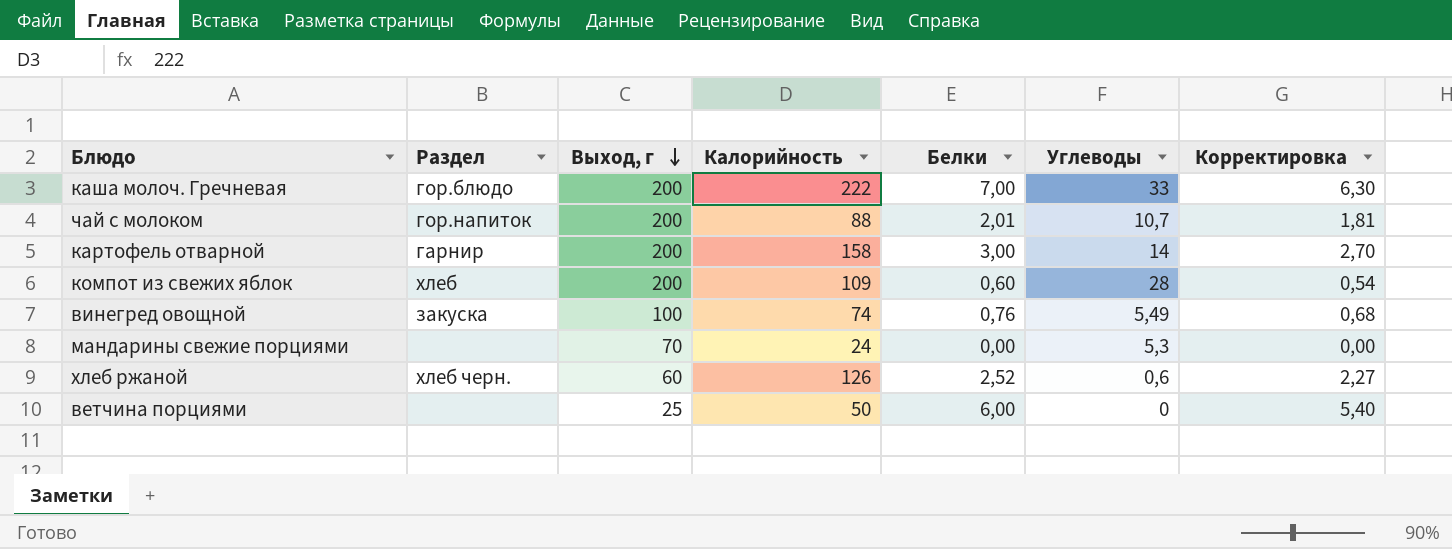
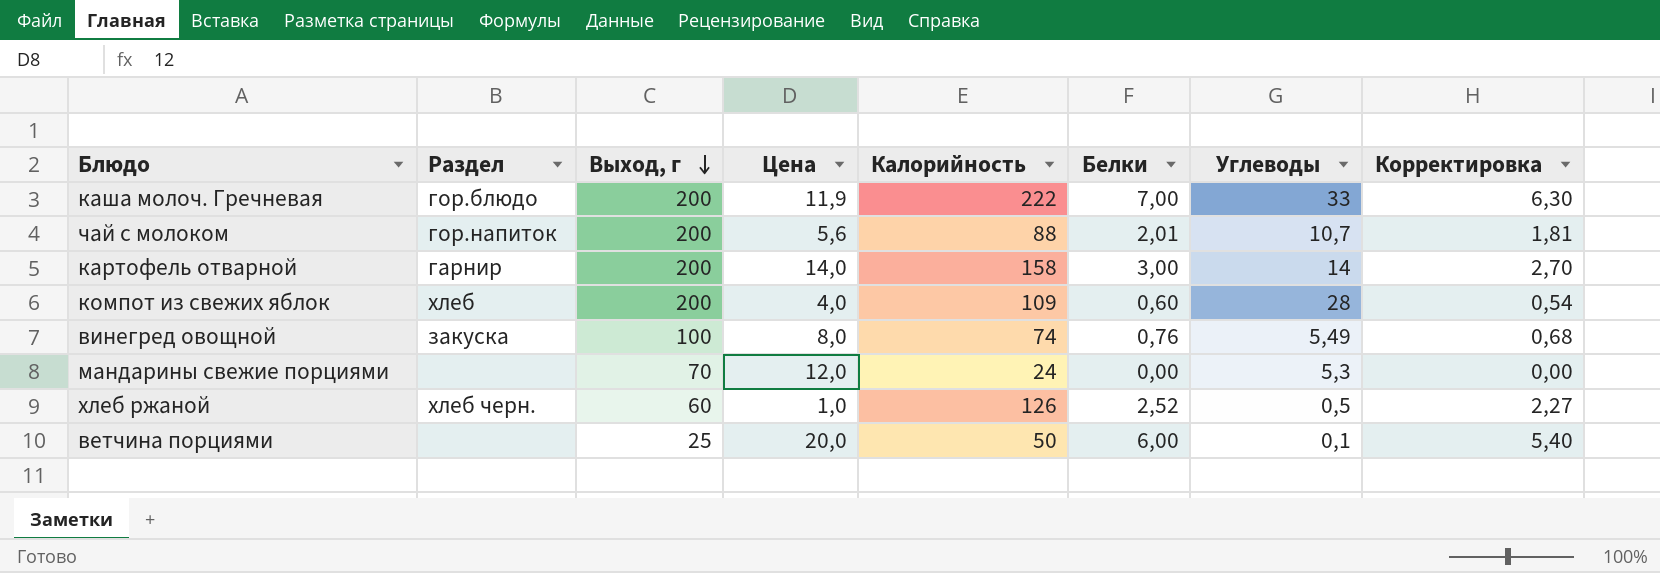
column Цена | position: none -> 4
хлеб ржаной | Углеводы: 0,6 -> 0,5
ветчина порциями | Углеводы: 0 -> 0,1

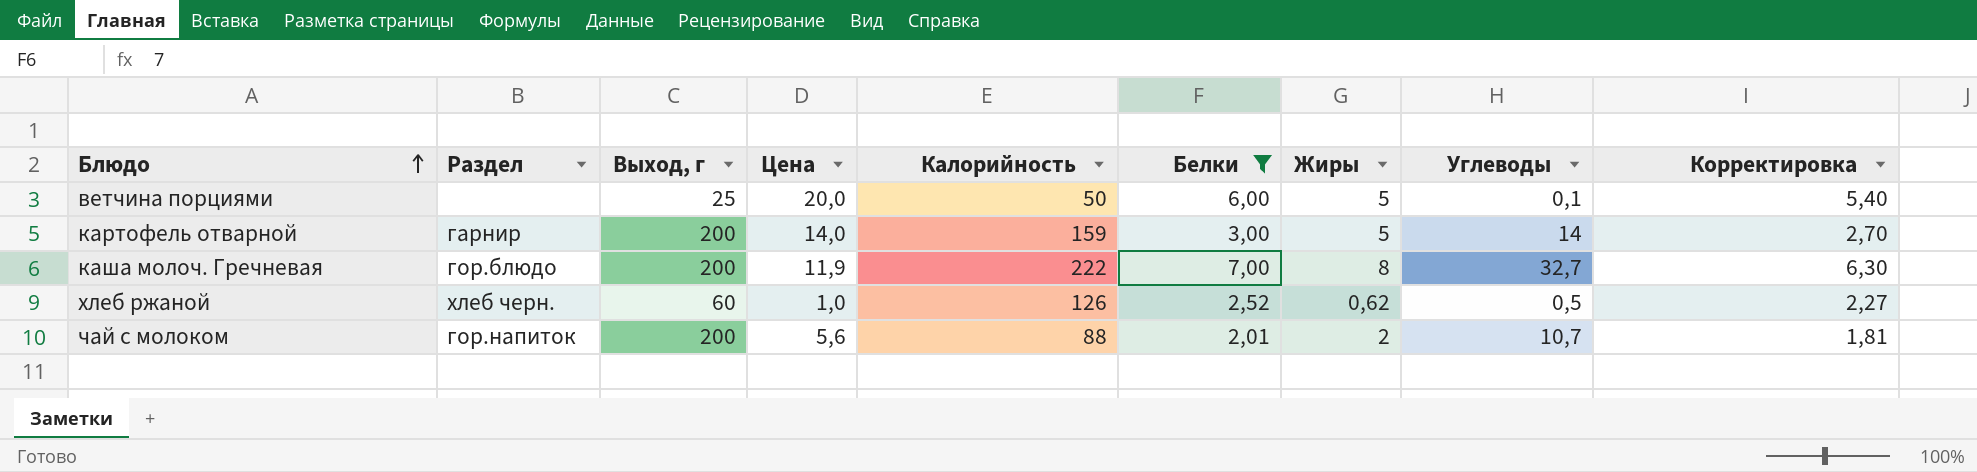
filter: none -> Белки >= 2,01
row order: Выход, г descending -> Блюдо ascending
column Жиры | position: none -> 7
картофель отварной | Калорийность: 158 -> 159
каша молоч. Гречневая | Углеводы: 33 -> 32,7

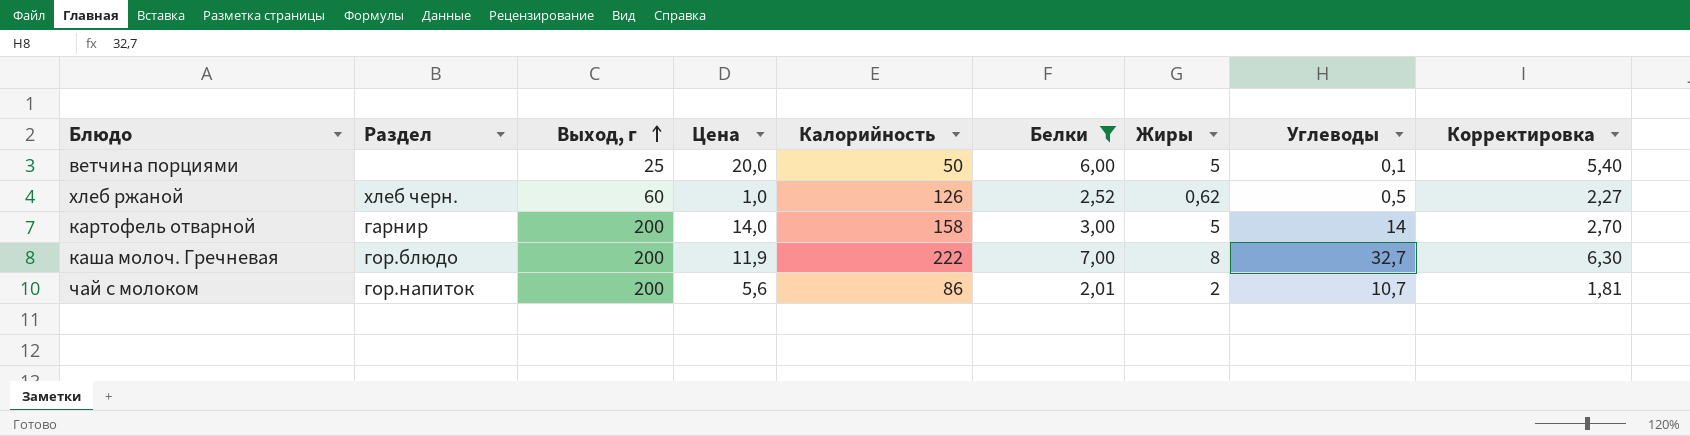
row order: Блюдо ascending -> Выход, г ascending
картофель отварной | Калорийность: 159 -> 158
чай с молоком | Калорийность: 88 -> 86

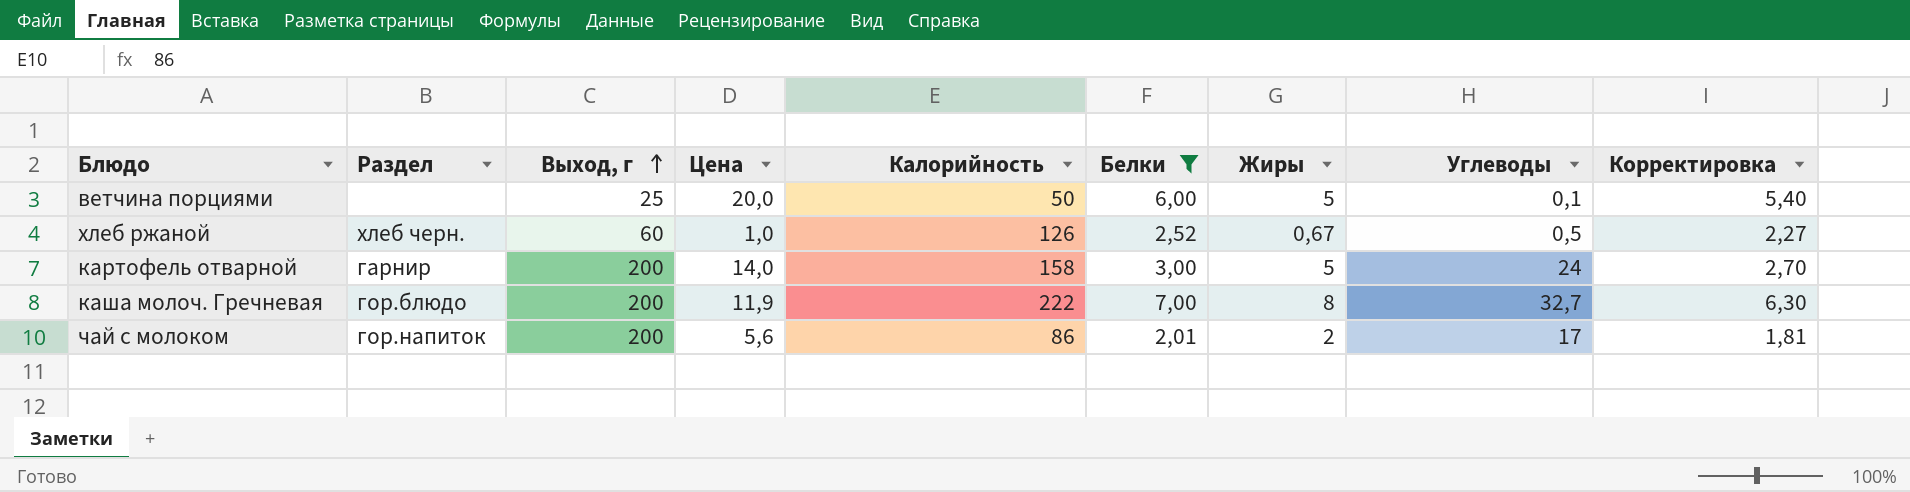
хлеб ржаной | Жиры: 0,62 -> 0,67
картофель отварной | Углеводы: 14 -> 24
чай с молоком | Углеводы: 10,7 -> 17

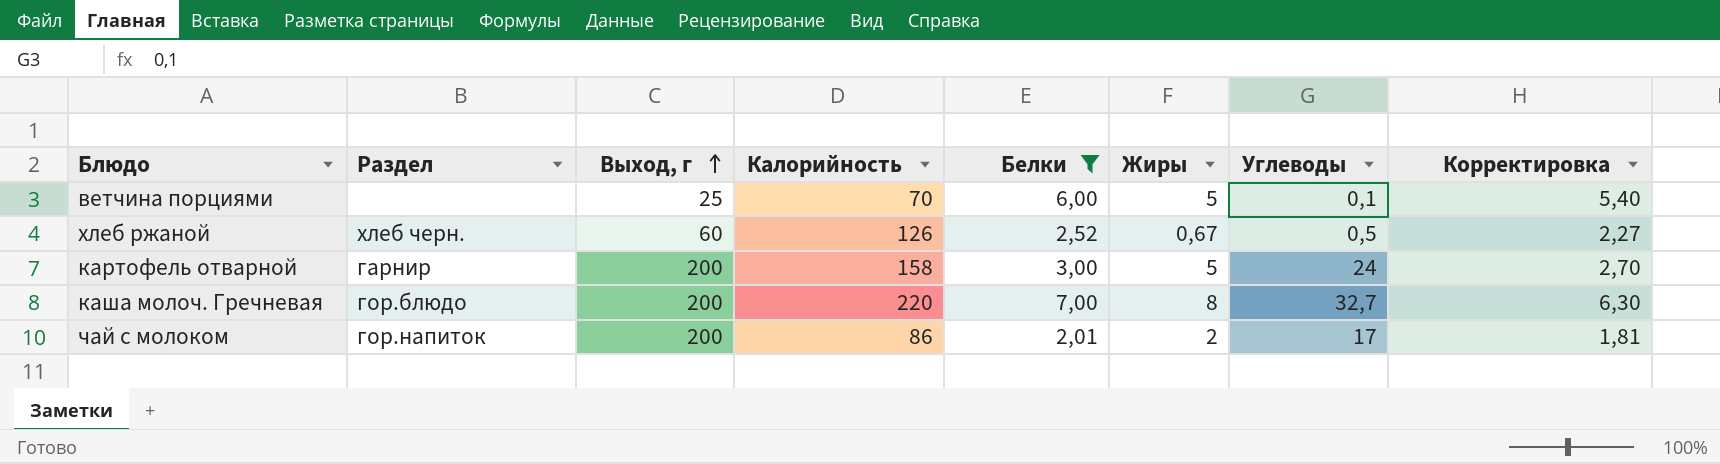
column Цена | position: 4 -> none
ветчина порциями | Калорийность: 50 -> 70
каша молоч. Гречневая | Калорийность: 222 -> 220

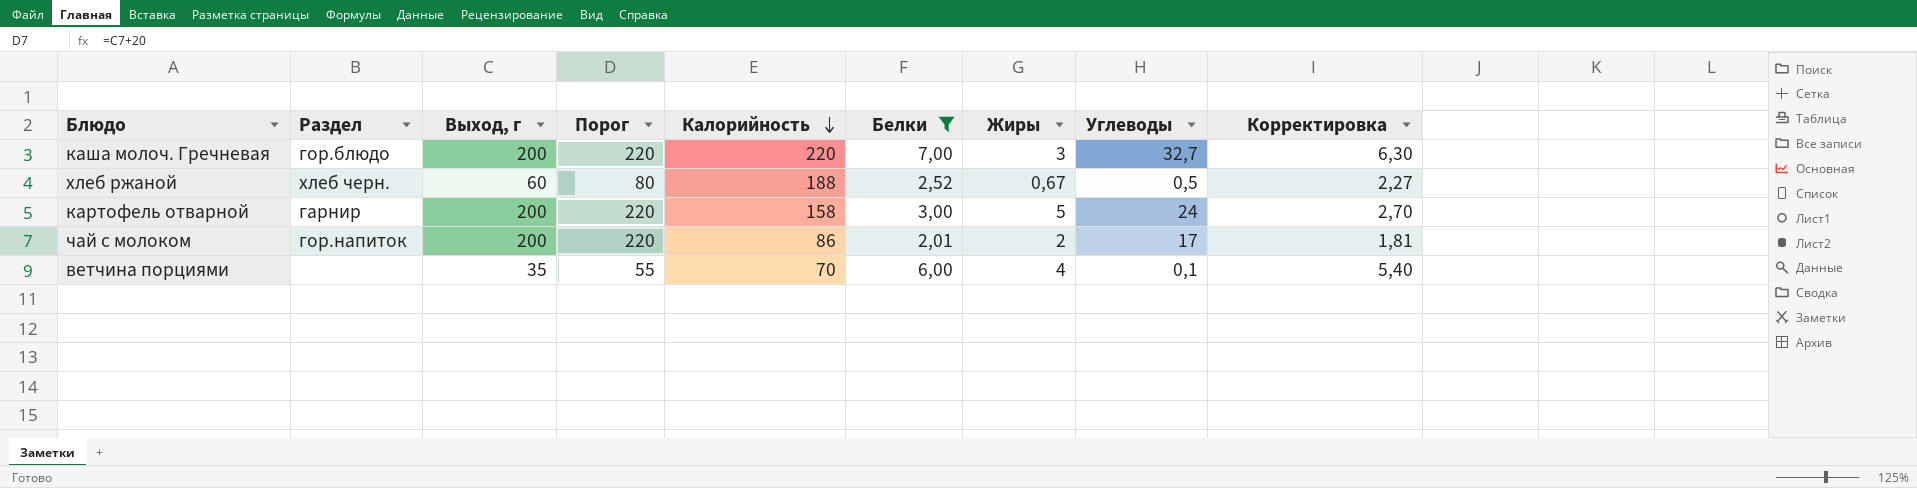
row order: Выход, г ascending -> Калорийность descending
column Порог | formula: none -> [Выход, г] + 20
каша молоч. Гречневая | Жиры: 8 -> 3
хлеб ржаной | Калорийность: 126 -> 188
ветчина порциями | Выход, г: 25 -> 35
ветчина порциями | Жиры: 5 -> 4

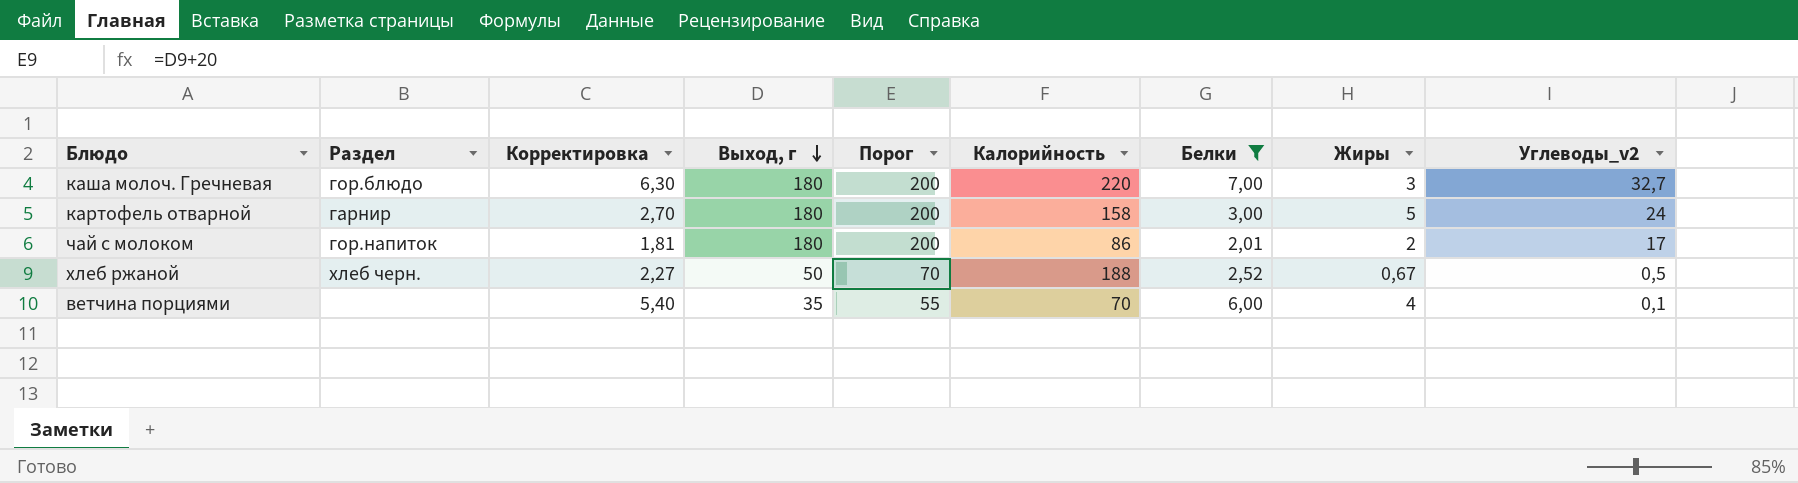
row order: Калорийность descending -> Выход, г descending
column Корректировка | position: 9 -> 3
column name: Углеводы -> Углеводы_v2
каша молоч. Гречневая | Выход, г: 200 -> 180
каша молоч. Гречневая | Порог: 220 -> 200
картофель отварной | Выход, г: 200 -> 180
картофель отварной | Порог: 220 -> 200
чай с молоком | Выход, г: 200 -> 180
чай с молоком | Порог: 220 -> 200
хлеб ржаной | Выход, г: 60 -> 50
хлеб ржаной | Порог: 80 -> 70

